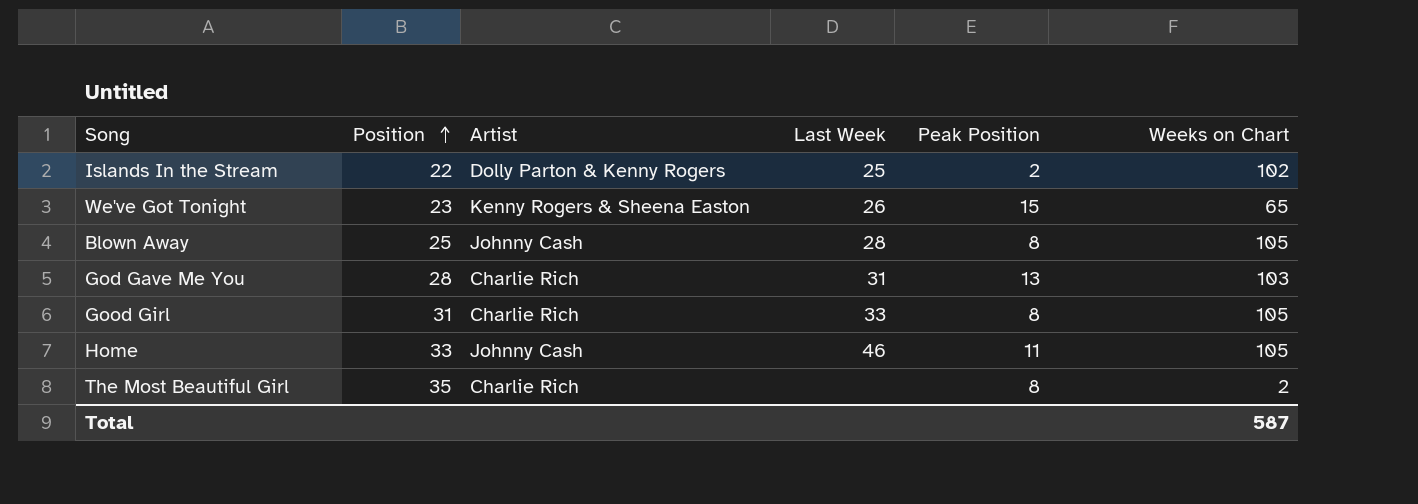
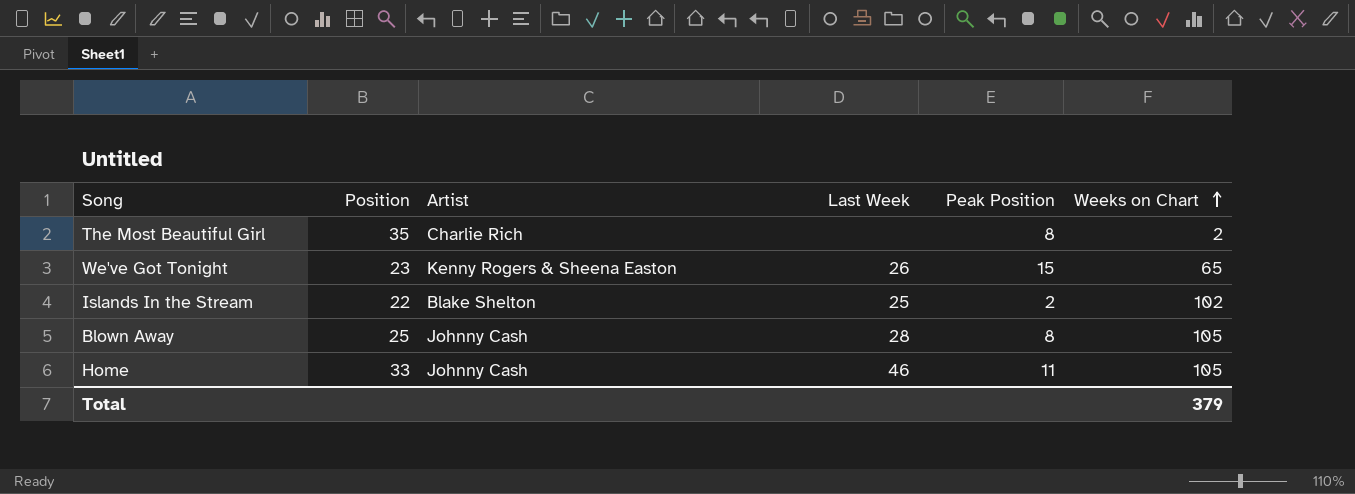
row order: Position ascending -> Weeks on Chart ascending
row God Gave Me You: 28 | Charlie Rich | 31 | 13 | 103 -> none
row Good Girl: 31 | Charlie Rich | 33 | 8 | 105 -> none
Islands In the Stream | Artist: Dolly Parton & Kenny Rogers -> Blake Shelton
Total | Weeks on Chart: 587 -> 379

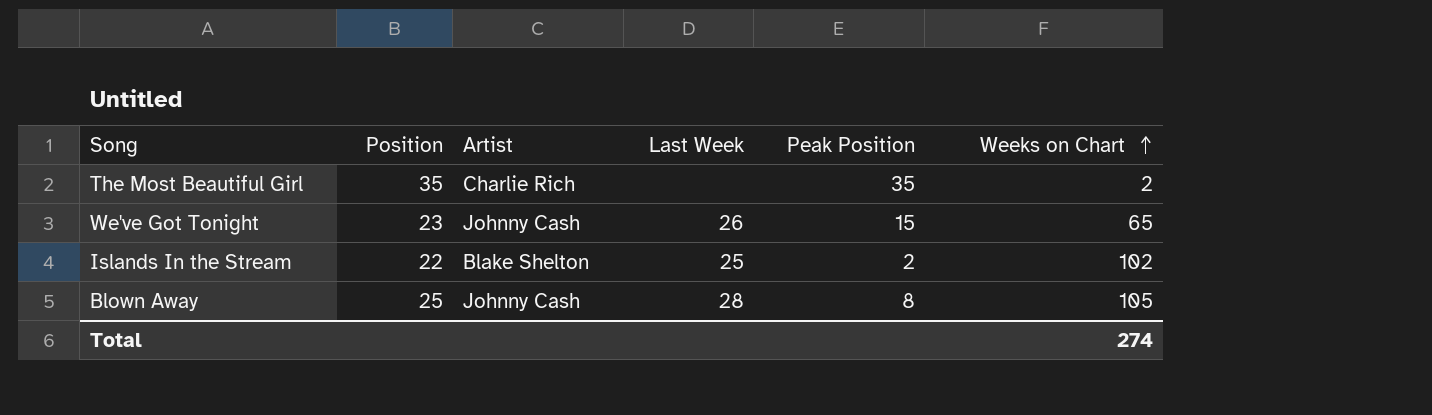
row Home: 33 | Johnny Cash | 46 | 11 | 105 -> none
The Most Beautiful Girl | Peak Position: 8 -> 35
We've Got Tonight | Artist: Kenny Rogers & Sheena Easton -> Johnny Cash
Total | Weeks on Chart: 379 -> 274

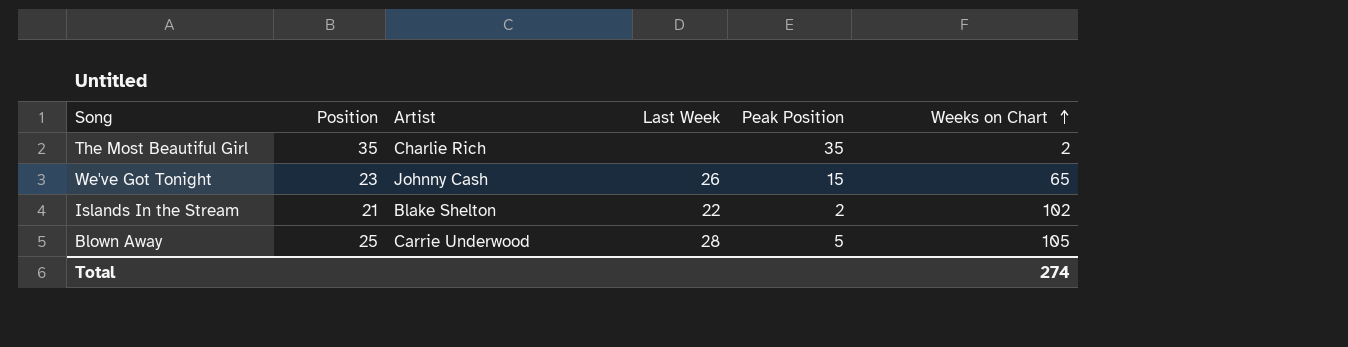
Islands In the Stream | Position: 22 -> 21
Islands In the Stream | Last Week: 25 -> 22
Blown Away | Artist: Johnny Cash -> Carrie Underwood
Blown Away | Peak Position: 8 -> 5

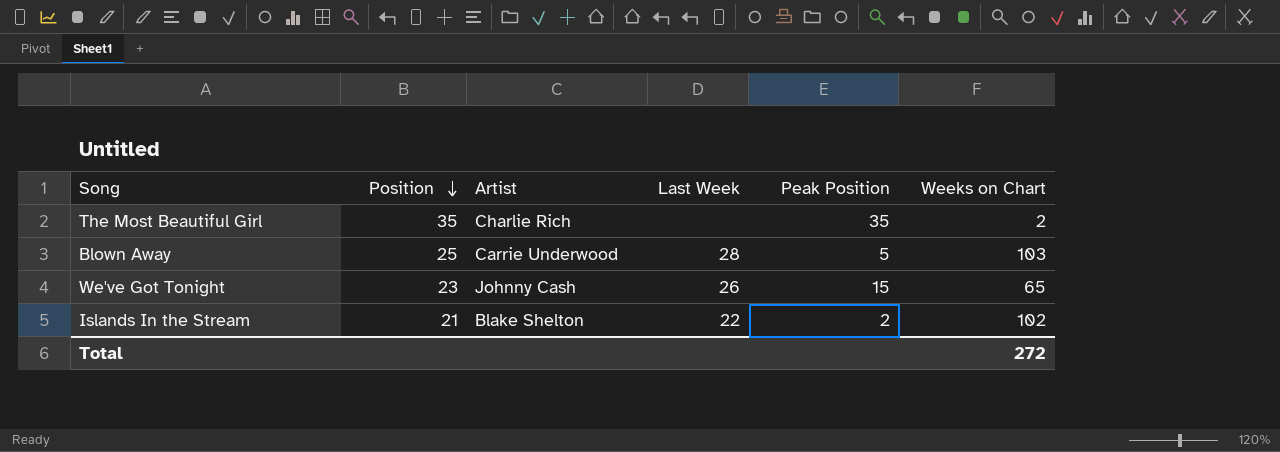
row order: Weeks on Chart ascending -> Position descending
Blown Away | Weeks on Chart: 105 -> 103
Total | Weeks on Chart: 274 -> 272

